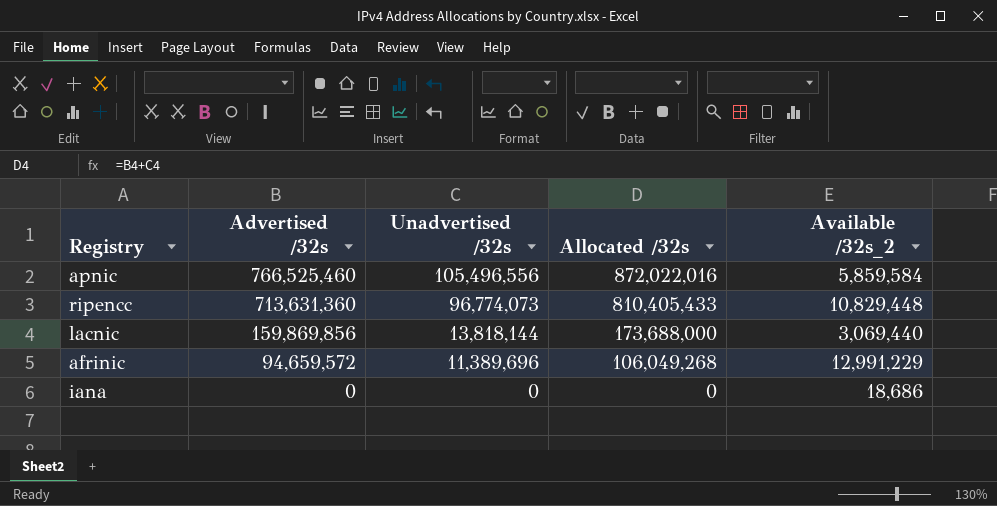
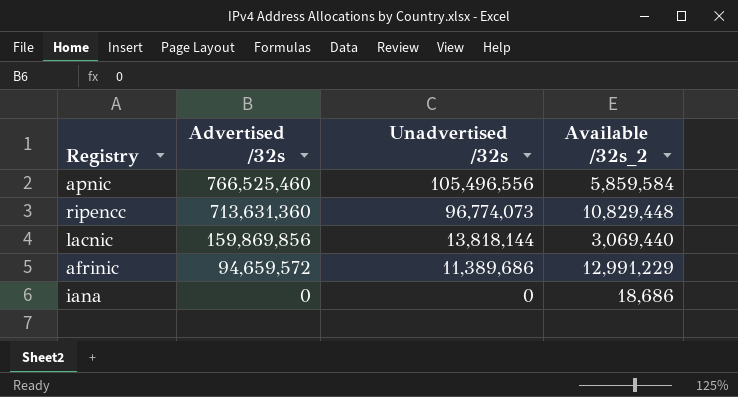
column Allocated /32s | formula: [Advertised /32s] + [Unadvertised /32s] -> none
afrinic | Unadvertised /32s: 11,389,696 -> 11,389,686

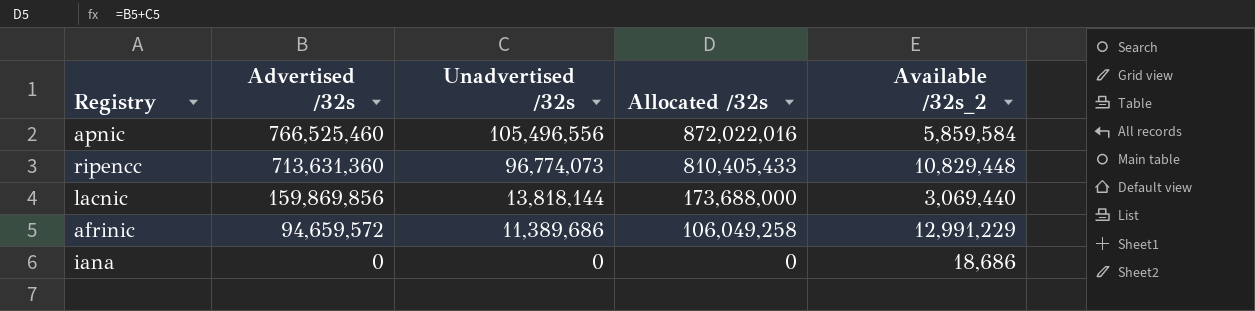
column Allocated /32s | formula: none -> [Advertised /32s] + [Unadvertised /32s]

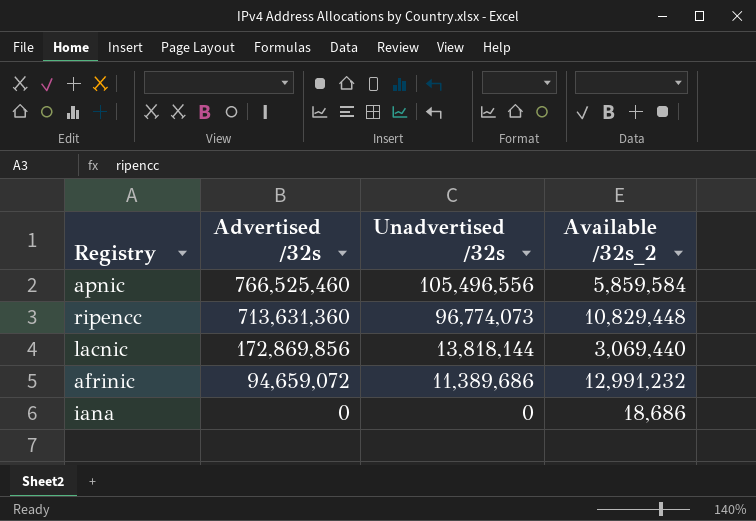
column Allocated /32s | formula: [Advertised /32s] + [Unadvertised /32s] -> none
lacnic | Advertised /32s: 159,869,856 -> 172,869,856
afrinic | Advertised /32s: 94,659,572 -> 94,659,072
afrinic | Available /32s_2: 12,991,229 -> 12,991,232

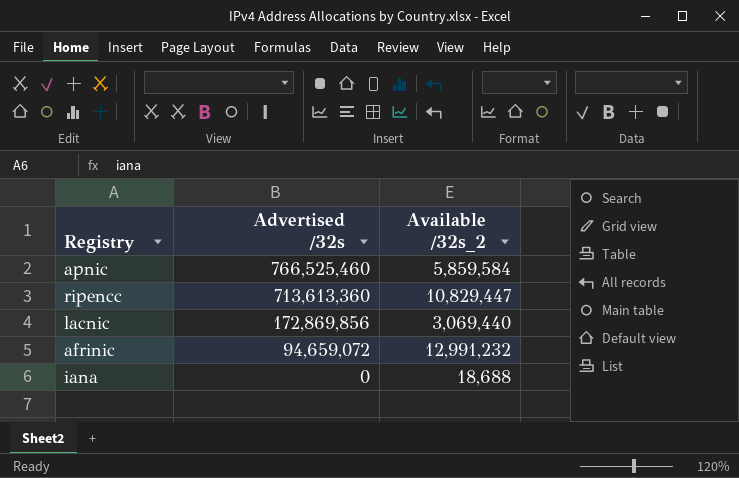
column Unadvertised /32s | position: 3 -> none
ripencc | Advertised /32s: 713,631,360 -> 713,613,360
ripencc | Available /32s_2: 10,829,448 -> 10,829,447
iana | Available /32s_2: 18,686 -> 18,688

